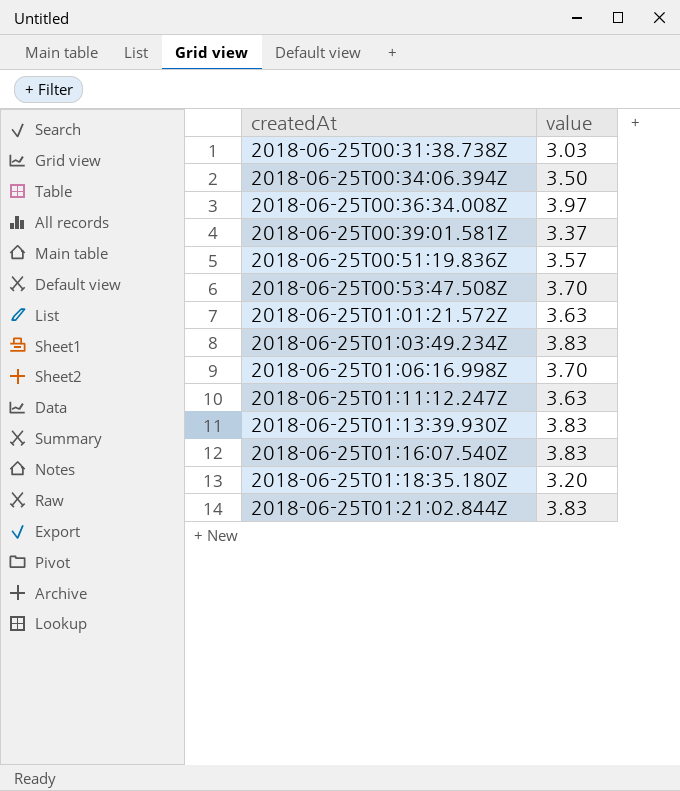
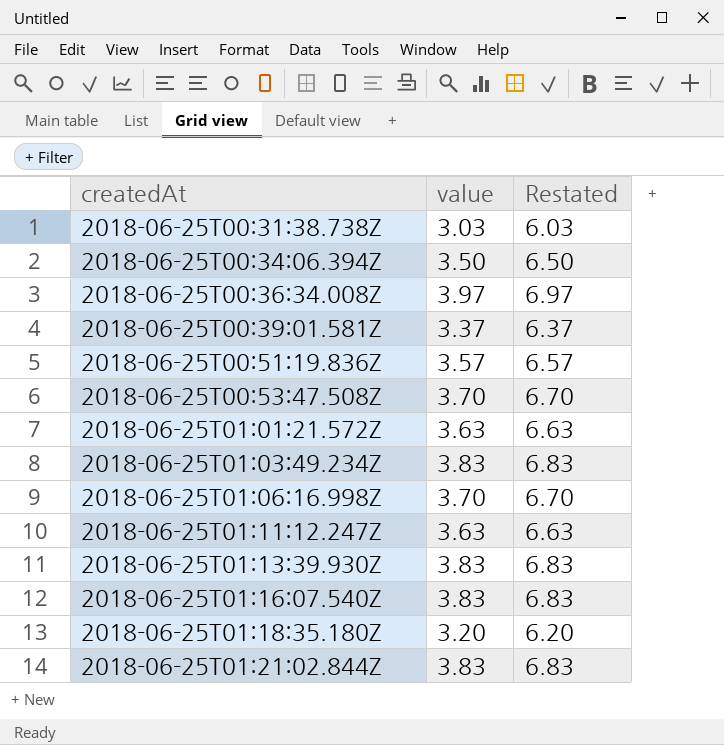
column Restated | formula: none -> [value] + 3

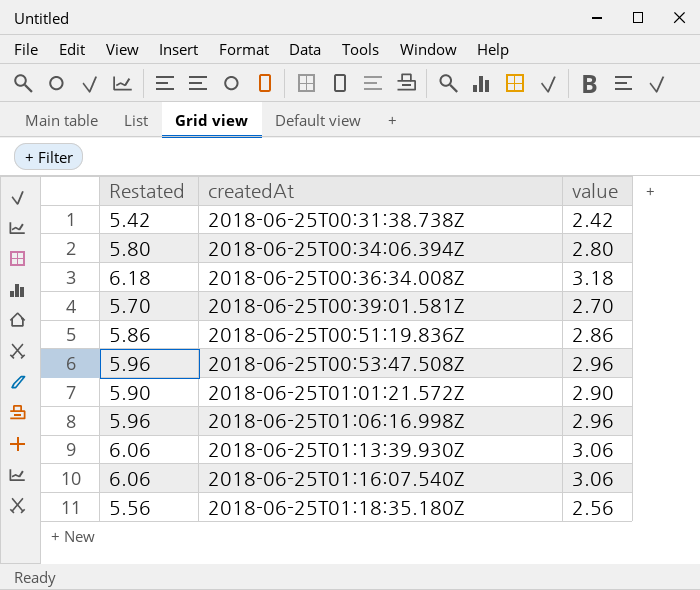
column Restated | position: 3 -> 1
row 2018-06-25T01:03:49.234Z: 3.83 | 6.83 -> none
row 2018-06-25T01:11:12.247Z: 3.63 | 6.63 -> none
row 2018-06-25T01:21:02.844Z: 3.83 | 6.83 -> none
2018-06-25T00:31:38.738Z | Restated: 6.03 -> 5.42
2018-06-25T00:31:38.738Z | value: 3.03 -> 2.42
2018-06-25T00:34:06.394Z | Restated: 6.50 -> 5.80
2018-06-25T00:34:06.394Z | value: 3.50 -> 2.80
2018-06-25T00:36:34.008Z | Restated: 6.97 -> 6.18
2018-06-25T00:36:34.008Z | value: 3.97 -> 3.18
2018-06-25T00:39:01.581Z | Restated: 6.37 -> 5.70
2018-06-25T00:39:01.581Z | value: 3.37 -> 2.70
2018-06-25T00:51:19.836Z | Restated: 6.57 -> 5.86
2018-06-25T00:51:19.836Z | value: 3.57 -> 2.86
2018-06-25T00:53:47.508Z | Restated: 6.70 -> 5.96
2018-06-25T00:53:47.508Z | value: 3.70 -> 2.96
2018-06-25T01:01:21.572Z | Restated: 6.63 -> 5.90
2018-06-25T01:01:21.572Z | value: 3.63 -> 2.90
2018-06-25T01:06:16.998Z | Restated: 6.70 -> 5.96
2018-06-25T01:06:16.998Z | value: 3.70 -> 2.96
2018-06-25T01:13:39.930Z | Restated: 6.83 -> 6.06
2018-06-25T01:13:39.930Z | value: 3.83 -> 3.06
2018-06-25T01:16:07.540Z | Restated: 6.83 -> 6.06
2018-06-25T01:16:07.540Z | value: 3.83 -> 3.06
2018-06-25T01:18:35.180Z | Restated: 6.20 -> 5.56
2018-06-25T01:18:35.180Z | value: 3.20 -> 2.56

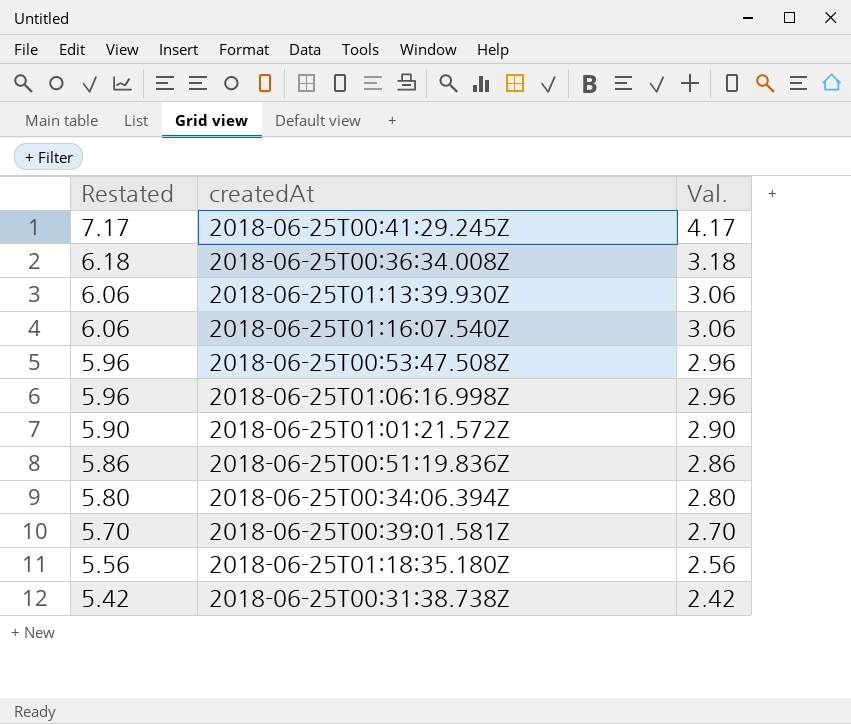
row order: createdAt ascending -> Restated descending
column name: value -> Val.
row 2018-06-25T00:41:29.245Z: none -> 7.17 | 4.17

